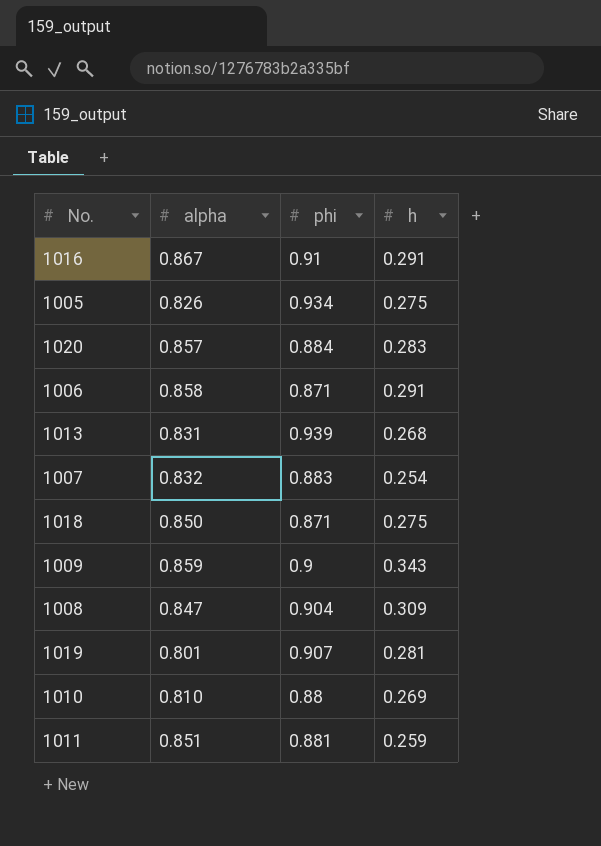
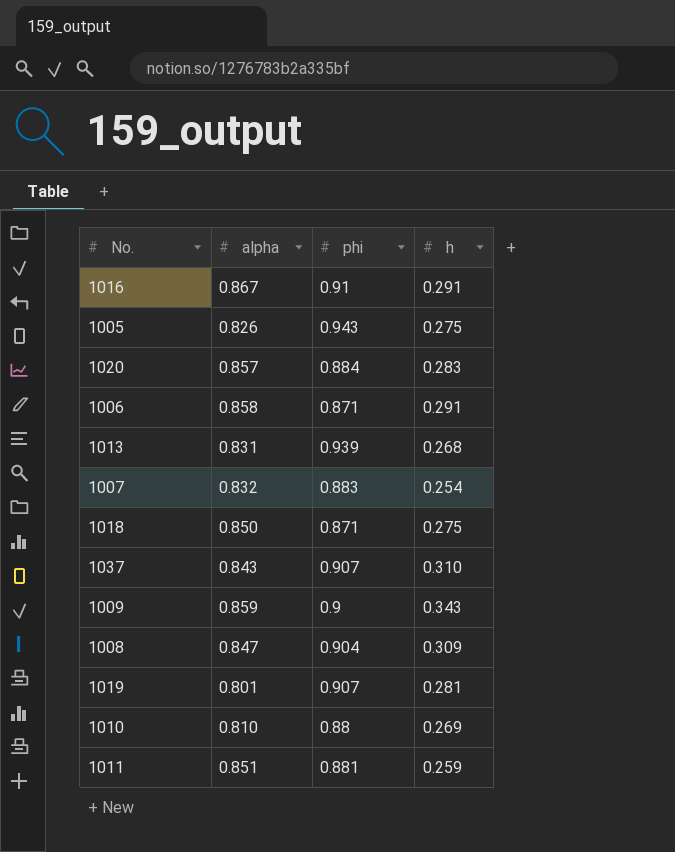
1005 | phi: 0.934 -> 0.943
row 1037: none -> 0.843 | 0.907 | 0.310

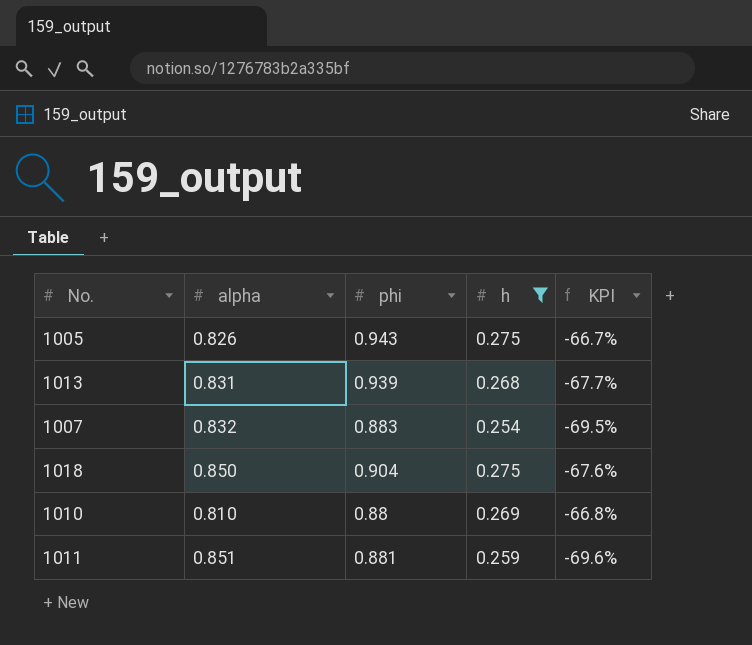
filter: none -> h <= 0.275
column KPI | formula: none -> ([h] - [alpha]) / [alpha]
1018 | phi: 0.871 -> 0.904

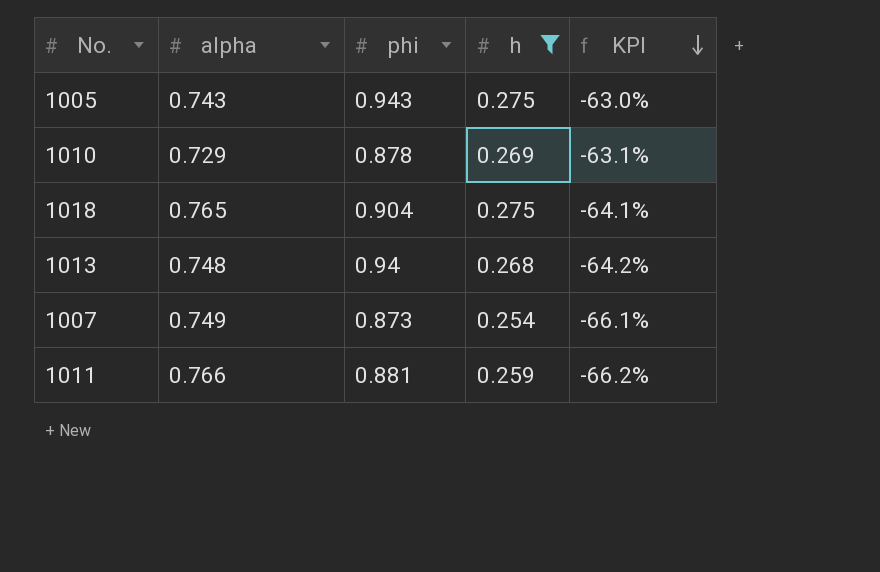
row order: none -> KPI descending
1005 | alpha: 0.826 -> 0.743
1005 | KPI: -66.7% -> -63.0%
1010 | alpha: 0.810 -> 0.729
1010 | phi: 0.88 -> 0.878
1010 | KPI: -66.8% -> -63.1%
1018 | alpha: 0.850 -> 0.765
1018 | KPI: -67.6% -> -64.1%
1013 | alpha: 0.831 -> 0.748
1013 | phi: 0.939 -> 0.94
1013 | KPI: -67.7% -> -64.2%
1007 | alpha: 0.832 -> 0.749
1007 | phi: 0.883 -> 0.873
1007 | KPI: -69.5% -> -66.1%
1011 | alpha: 0.851 -> 0.766
1011 | KPI: -69.6% -> -66.2%

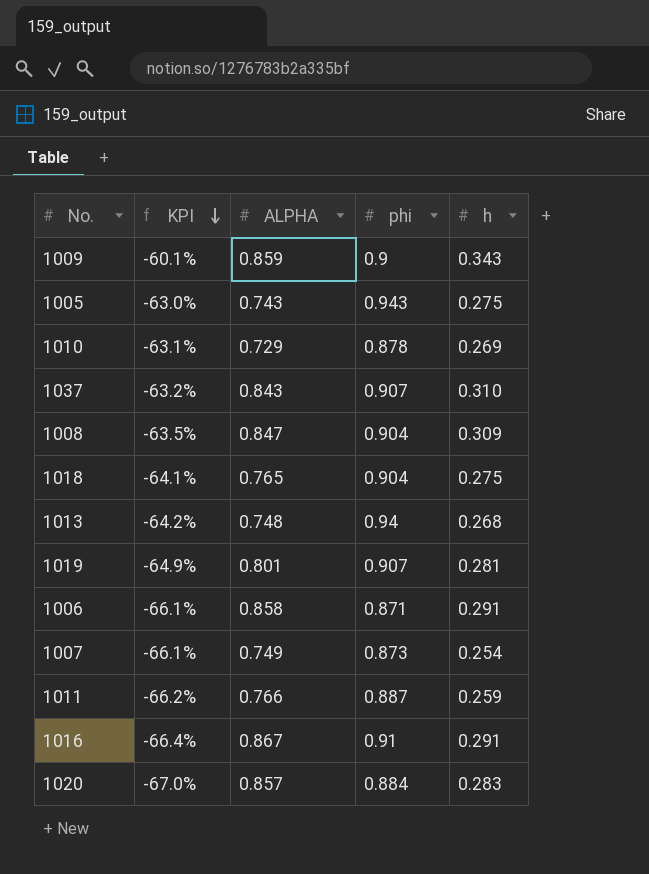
filter: h <= 0.275 -> none
column KPI | position: 5 -> 2
column name: alpha -> ALPHA
1011 | phi: 0.881 -> 0.887

